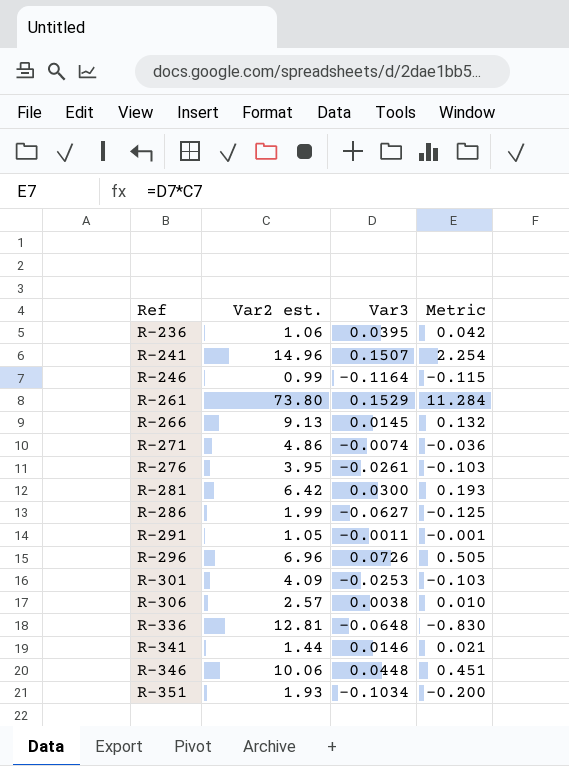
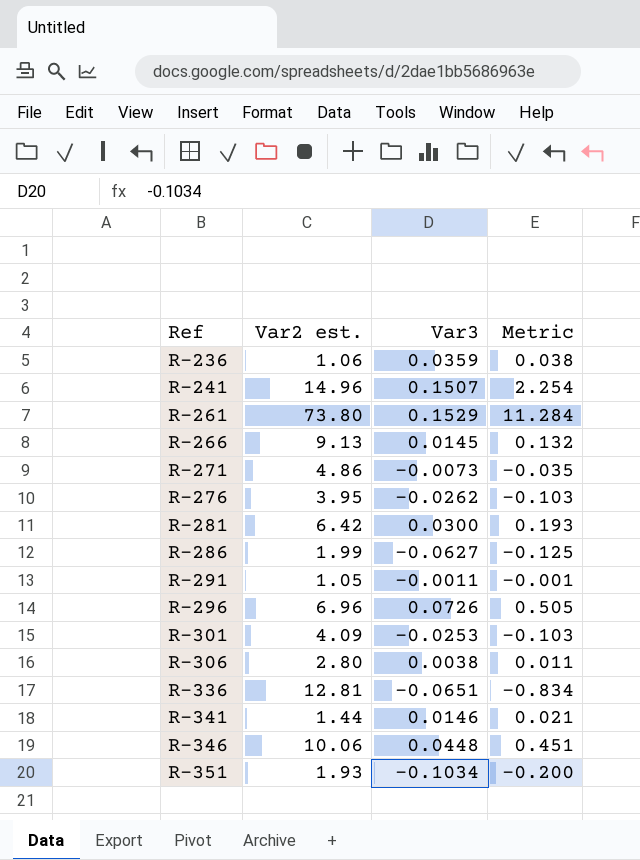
row R-246: 0.99 | -0.1164 | -0.115 -> none
R-236 | Var3: 0.0395 -> 0.0359
R-236 | Metric: 0.042 -> 0.038
R-271 | Var3: -0.0074 -> -0.0073
R-271 | Metric: -0.036 -> -0.035
R-276 | Var3: -0.0261 -> -0.0262
R-306 | Var2 est.: 2.57 -> 2.80
R-306 | Metric: 0.010 -> 0.011
R-336 | Var3: -0.0648 -> -0.0651
R-336 | Metric: -0.830 -> -0.834

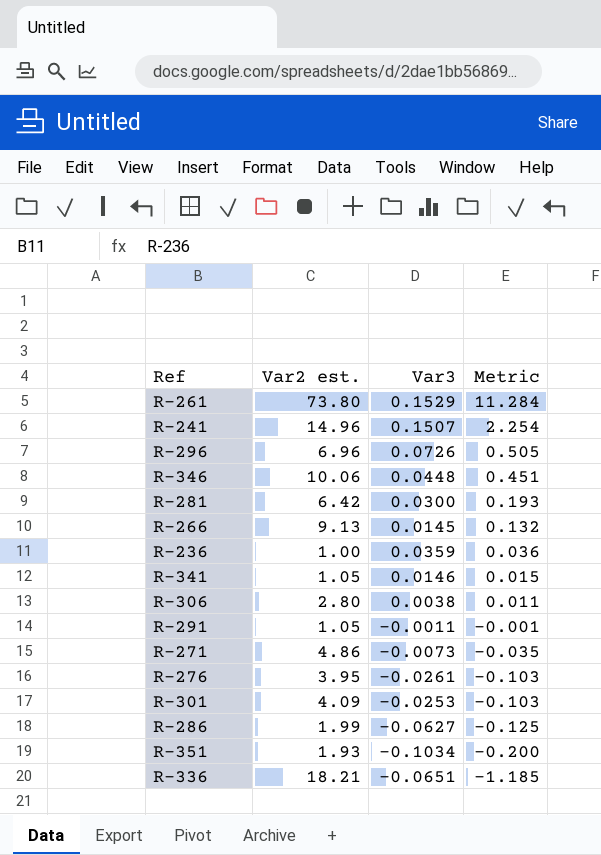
row order: Ref ascending -> Metric descending
R-236 | Var2 est.: 1.06 -> 1.00
R-236 | Metric: 0.038 -> 0.036
R-341 | Var2 est.: 1.44 -> 1.05
R-341 | Metric: 0.021 -> 0.015
R-276 | Var3: -0.0262 -> -0.0261
R-336 | Var2 est.: 12.81 -> 18.21
R-336 | Metric: -0.834 -> -1.185

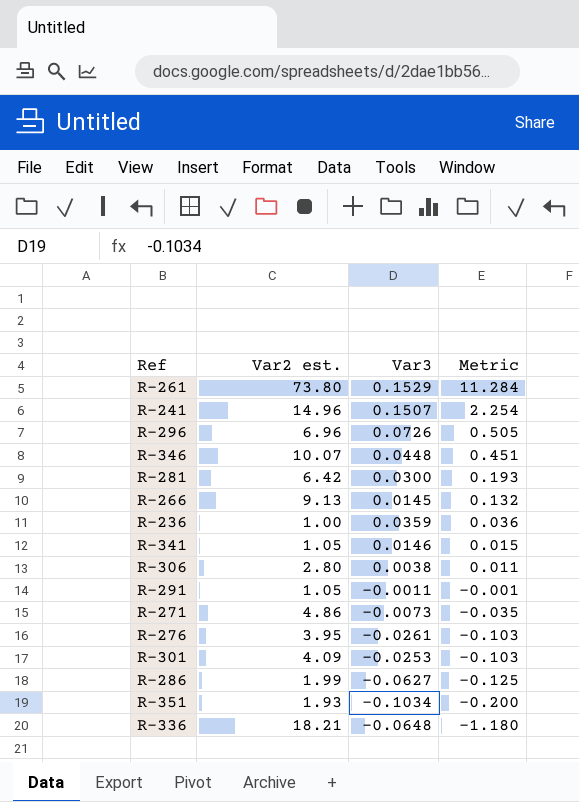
R-346 | Var2 est.: 10.06 -> 10.07
R-336 | Var3: -0.0651 -> -0.0648
R-336 | Metric: -1.185 -> -1.180

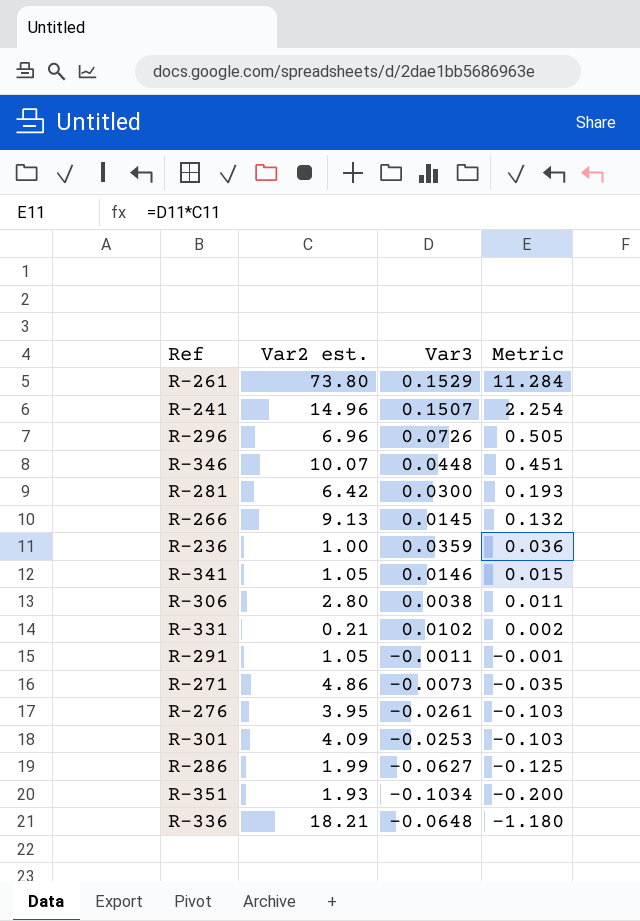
row R-331: none -> 0.21 | 0.0102 | 0.002

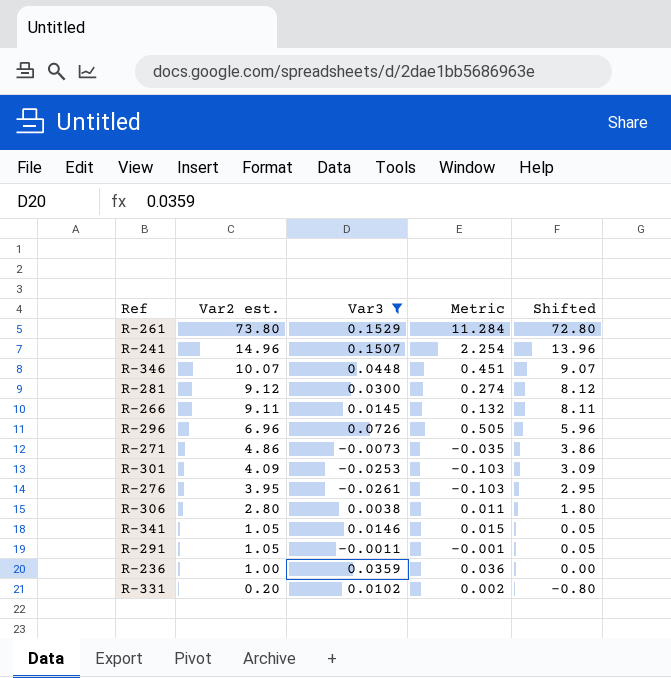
filter: none -> Var3 >= -0.0261
row order: Metric descending -> Var2 est. descending
column Shifted | formula: none -> [Var2 est.] - 1
R-281 | Var2 est.: 6.42 -> 9.12
R-281 | Metric: 0.193 -> 0.274
R-266 | Var2 est.: 9.13 -> 9.11
R-331 | Var2 est.: 0.21 -> 0.20

